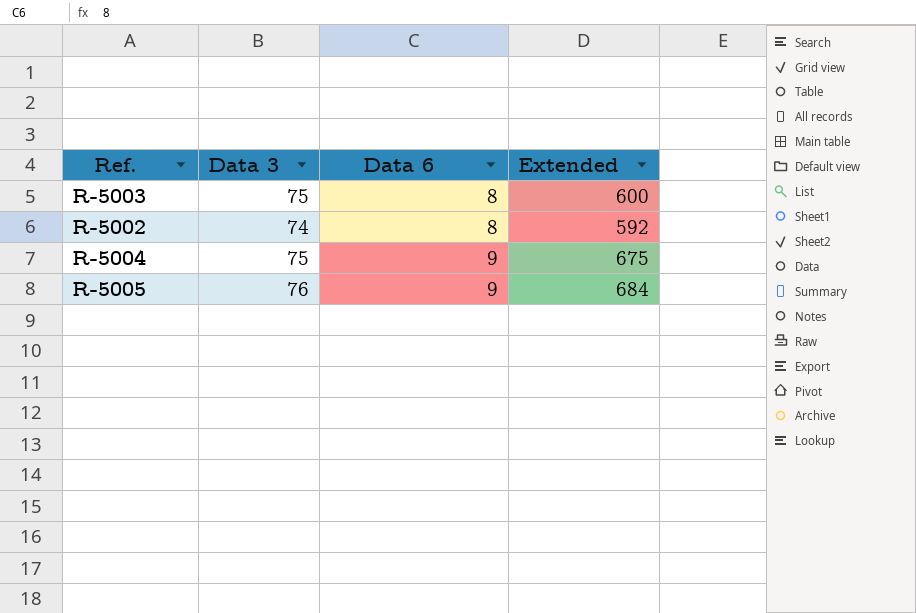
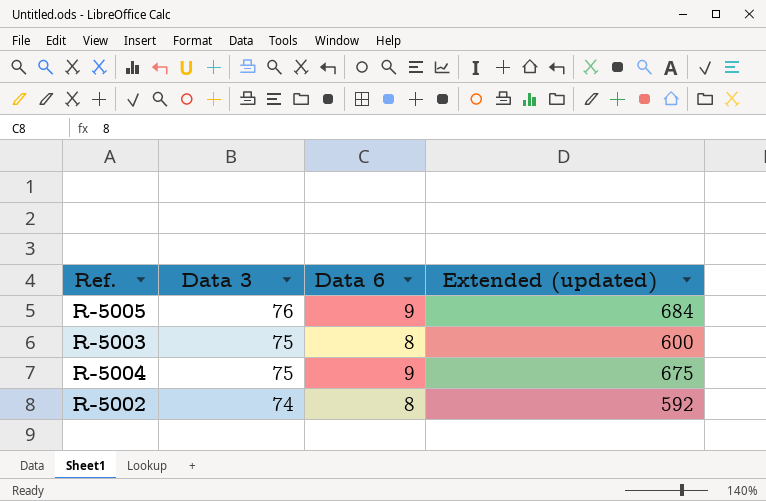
row order: Data 6 ascending -> Data 3 descending
column name: Extended -> Extended (updated)

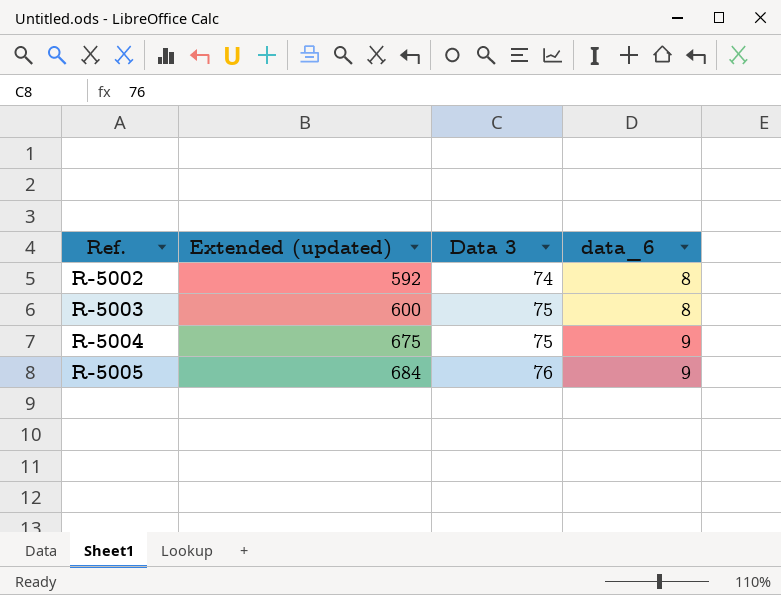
row order: Data 3 descending -> Ref. ascending
column Extended (updated) | position: 4 -> 2
column name: Data 6 -> data_6

